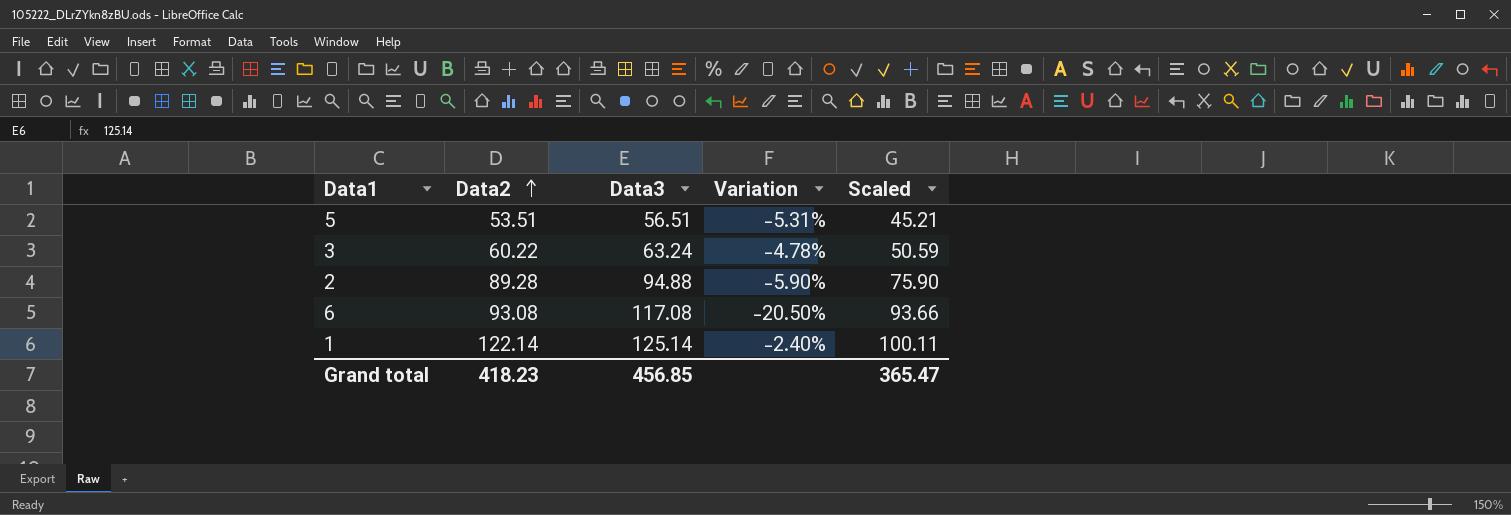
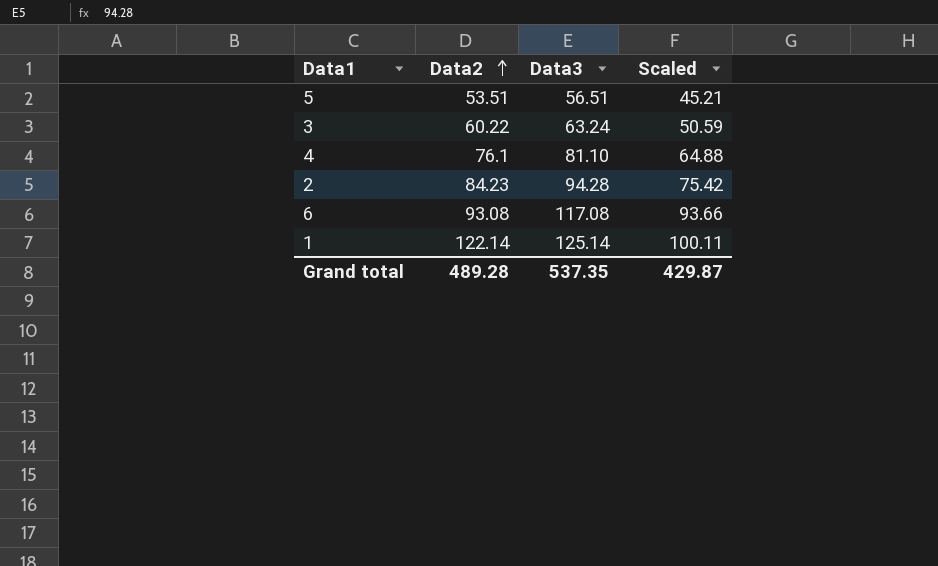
column Variation | formula: ([Data2] - [Data3]) / [Data3] -> none
row 4: none -> 76.1 | 81.10 | 64.88
2 | Data2: 89.28 -> 84.23
2 | Data3: 94.88 -> 94.28
2 | Scaled: 75.90 -> 75.42
Grand total | Data2: 418.23 -> 489.28
Grand total | Data3: 456.85 -> 537.35
Grand total | Scaled: 365.47 -> 429.87

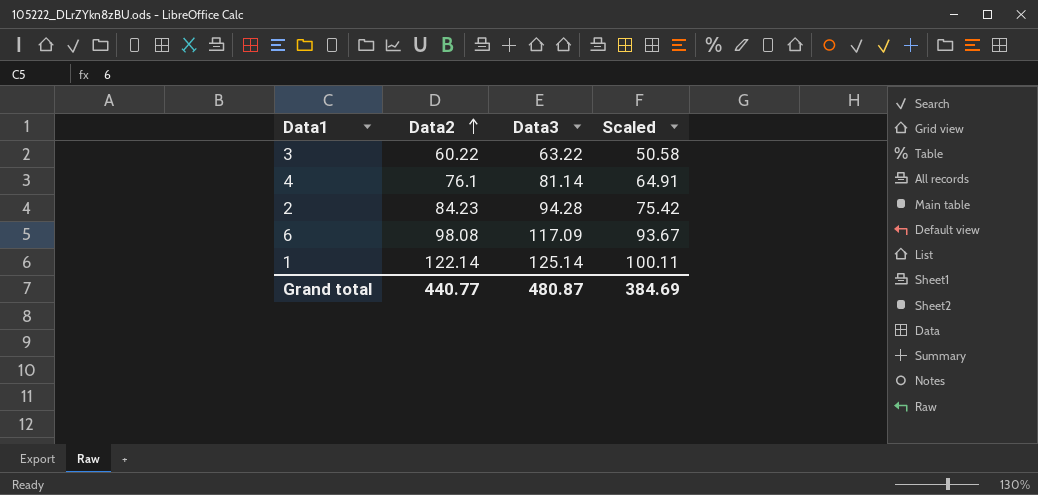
row 5: 53.51 | 56.51 | 45.21 -> none
3 | Data3: 63.24 -> 63.22
3 | Scaled: 50.59 -> 50.58
4 | Data3: 81.10 -> 81.14
4 | Scaled: 64.88 -> 64.91
6 | Data2: 93.08 -> 98.08
6 | Data3: 117.08 -> 117.09
6 | Scaled: 93.66 -> 93.67
Grand total | Data2: 489.28 -> 440.77
Grand total | Data3: 537.35 -> 480.87
Grand total | Scaled: 429.87 -> 384.69

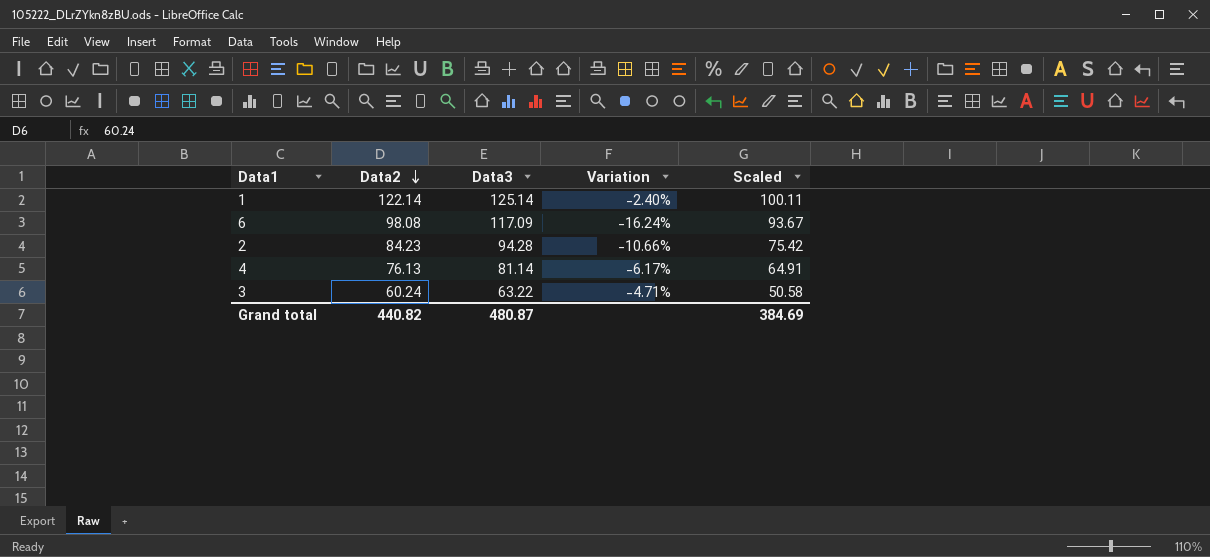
row order: Data2 ascending -> Data2 descending
column Variation | formula: none -> ([Data2] - [Data3]) / [Data3]
4 | Data2: 76.1 -> 76.13
3 | Data2: 60.22 -> 60.24
Grand total | Data2: 440.77 -> 440.82

